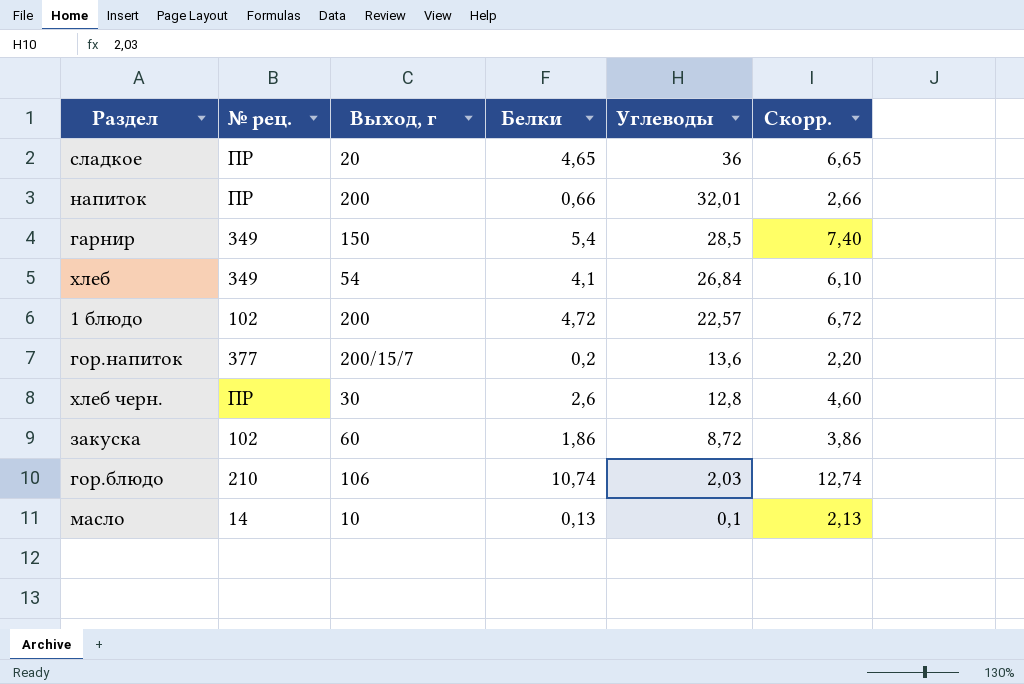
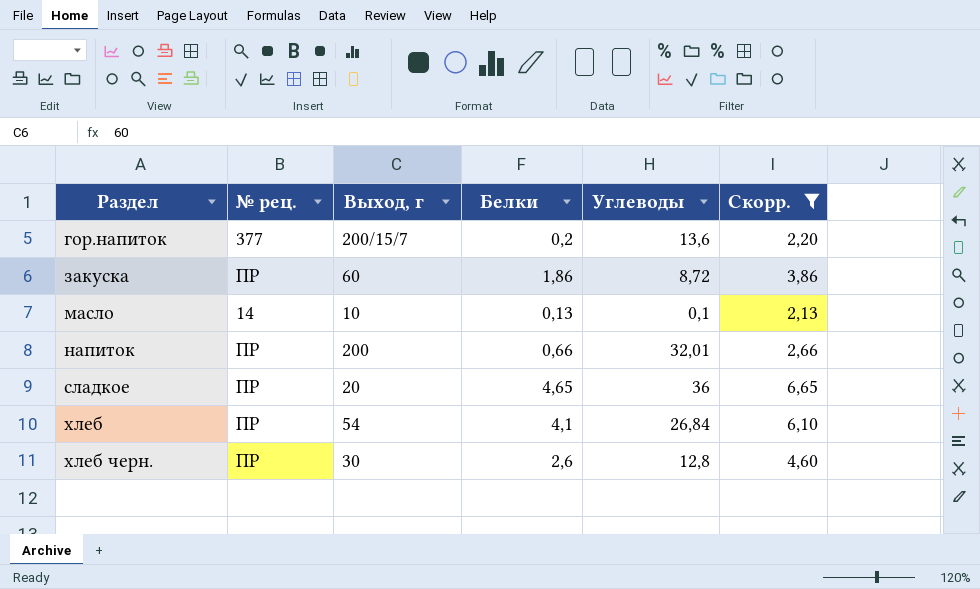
filter: none -> Скорр. <= 6,65
row order: Углеводы descending -> Раздел ascending
закуска | № рец.: 102 -> ПР
хлеб | № рец.: 349 -> ПР

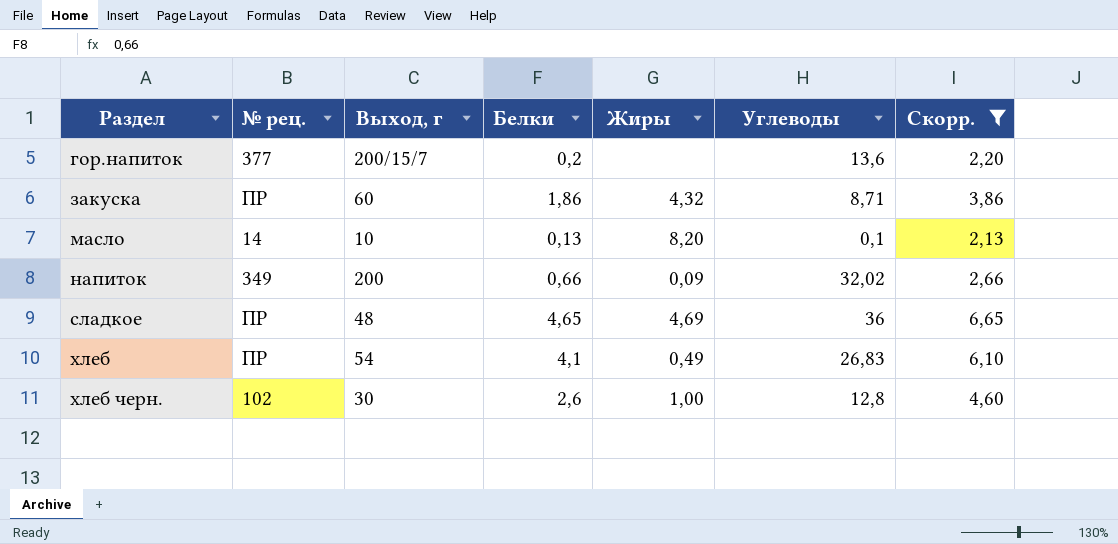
column Жиры | position: none -> 5
закуска | Углеводы: 8,72 -> 8,71
напиток | № рец.: ПР -> 349
напиток | Углеводы: 32,01 -> 32,02
сладкое | Выход, г: 20 -> 48
хлеб | Углеводы: 26,84 -> 26,83
хлеб черн. | № рец.: ПР -> 102

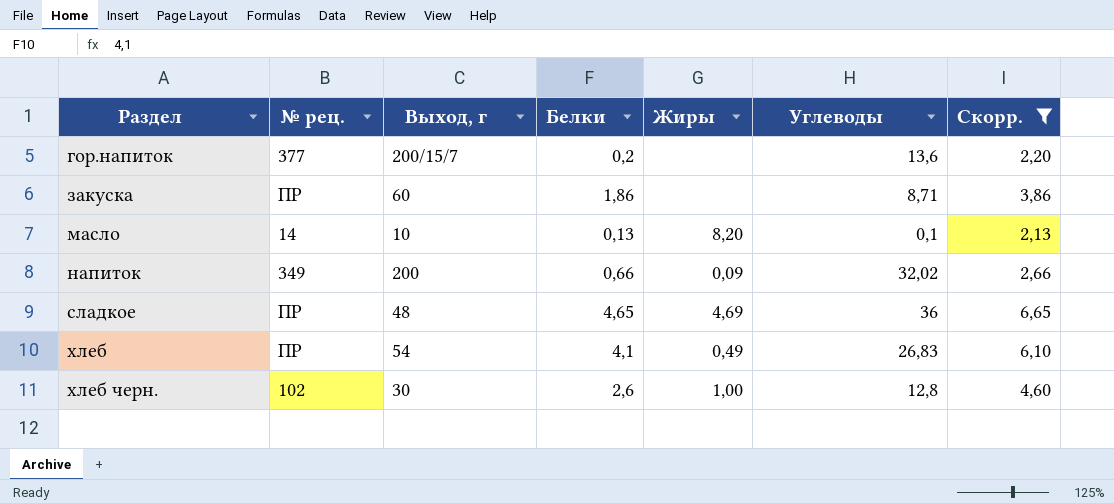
закуска | Жиры: 4,32 -> none

